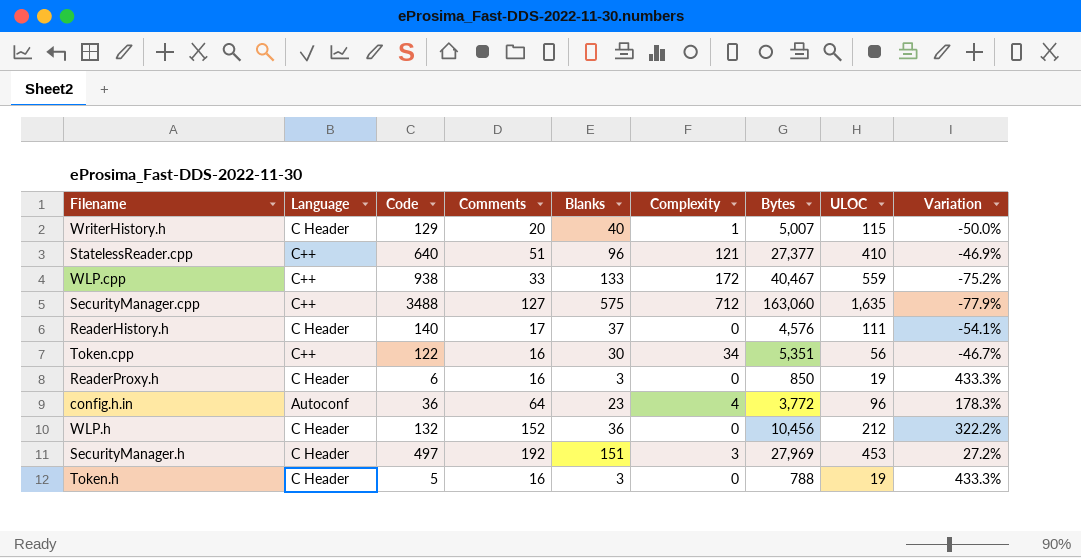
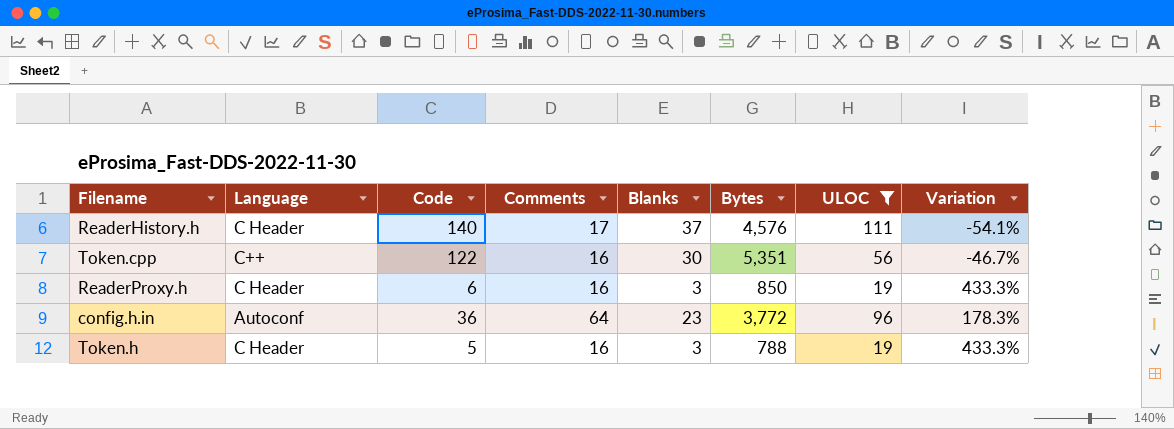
filter: none -> ULOC <= 111
column Complexity | position: 6 -> none

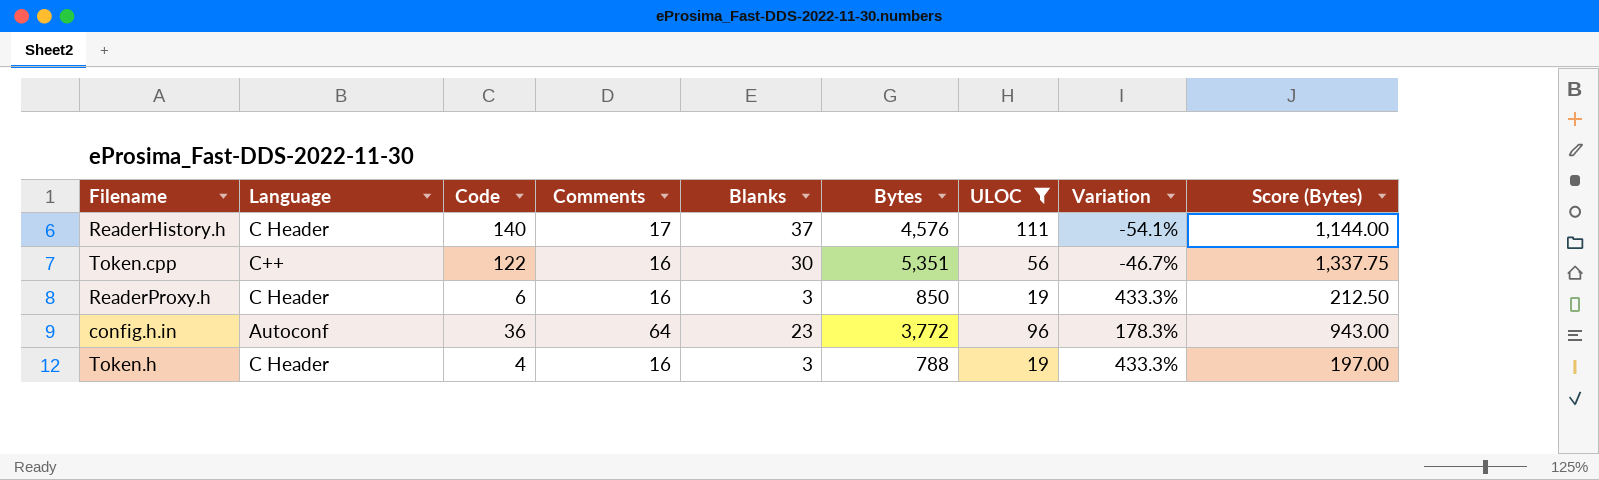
column Score (Bytes) | formula: none -> [Bytes] * 0.25
Token.h | Code: 5 -> 4

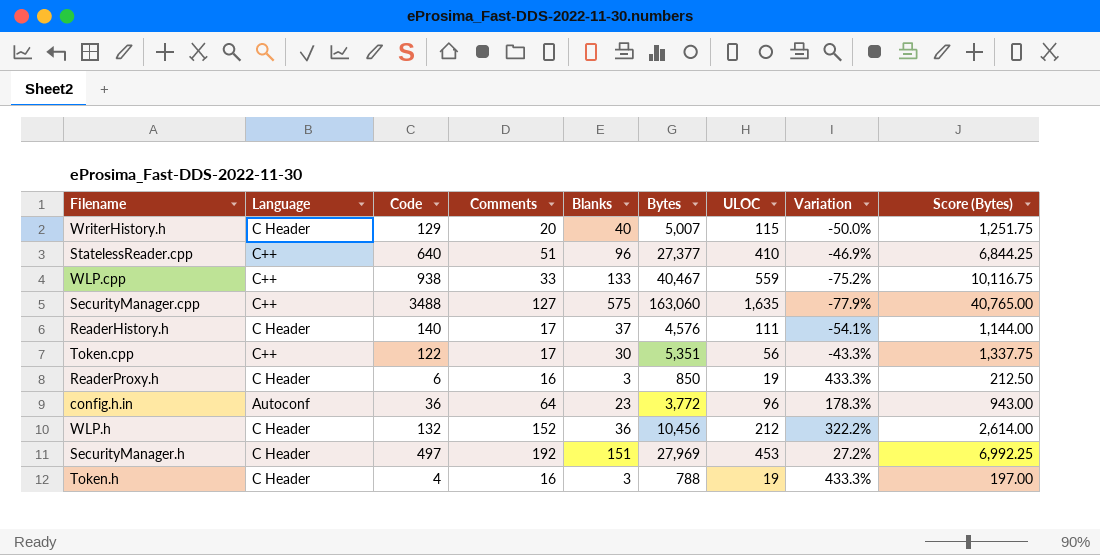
filter: ULOC <= 111 -> none
Token.cpp | Comments: 16 -> 17
Token.cpp | Variation: -46.7% -> -43.3%

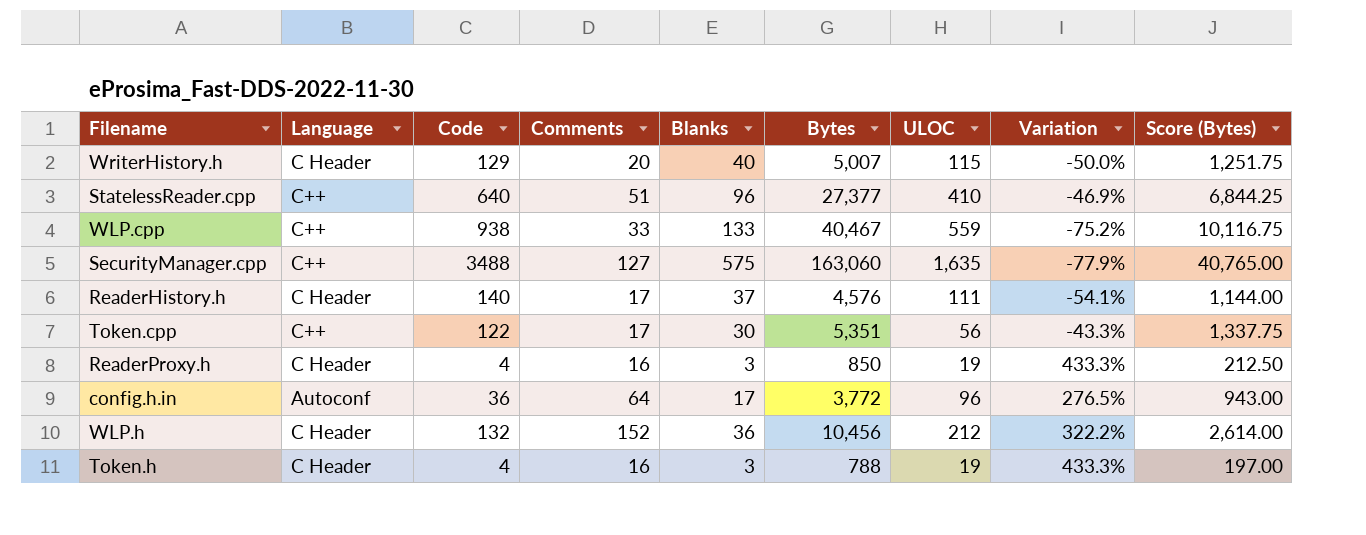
row SecurityManager.h: C Header | 497 | 192 | 151 | 27,969 | 453 | 27.2% | 6,992.25 -> none
ReaderProxy.h | Code: 6 -> 4
config.h.in | Blanks: 23 -> 17
config.h.in | Variation: 178.3% -> 276.5%

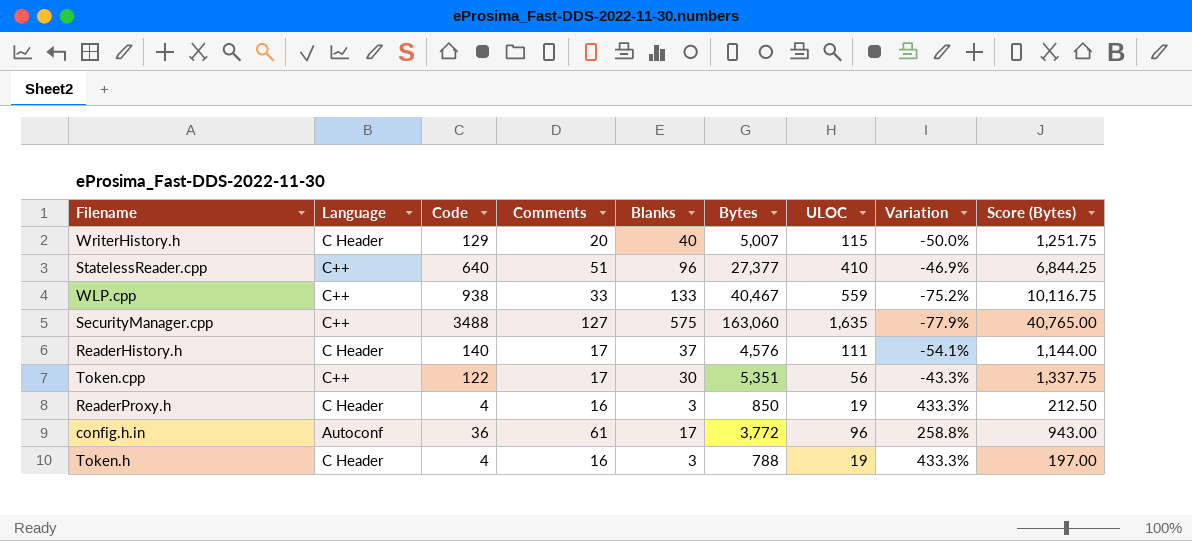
row WLP.h: C Header | 132 | 152 | 36 | 10,456 | 212 | 322.2% | 2,614.00 -> none
config.h.in | Comments: 64 -> 61
config.h.in | Variation: 276.5% -> 258.8%

